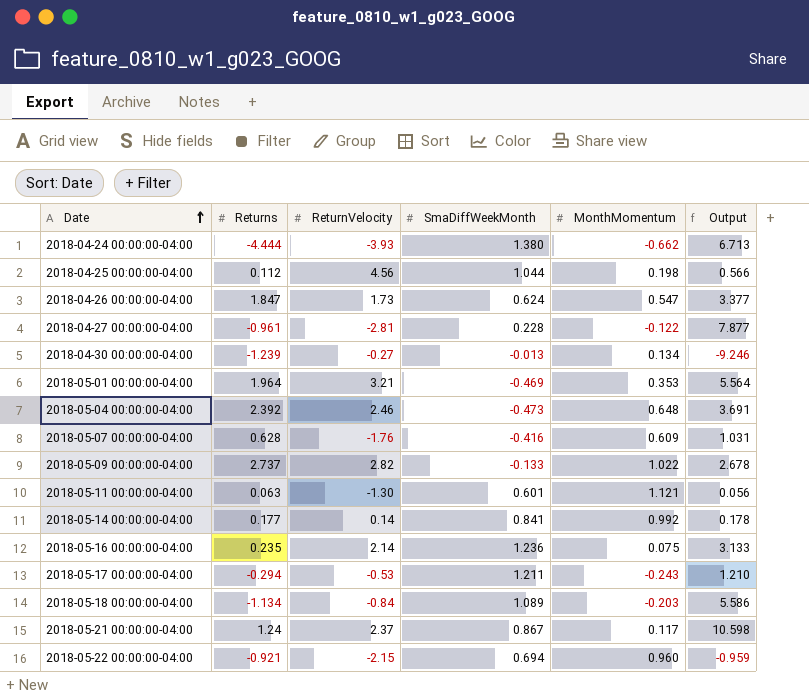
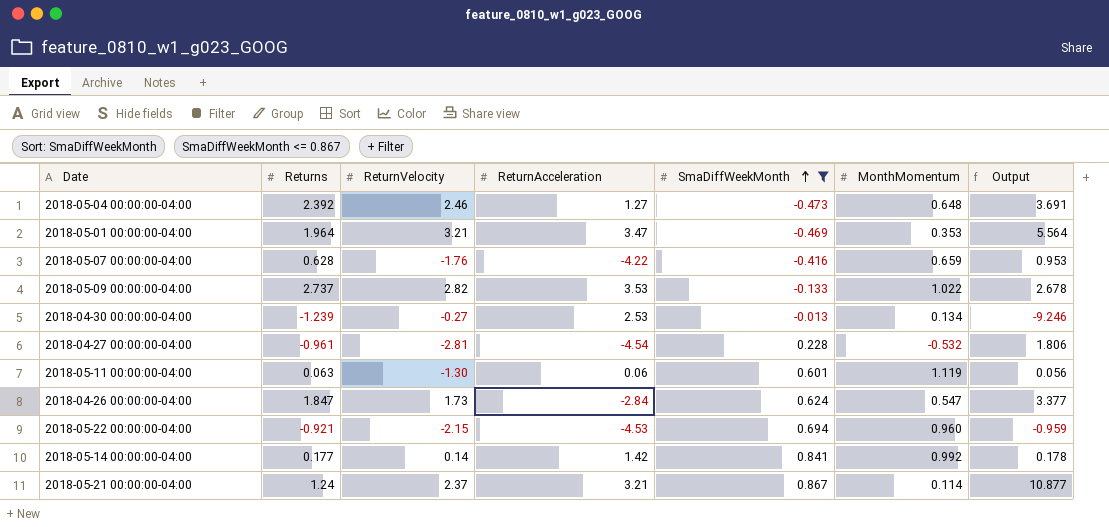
filter: none -> SmaDiffWeekMonth <= 0.867
row order: Date ascending -> SmaDiffWeekMonth ascending
column ReturnAcceleration | position: none -> 4
2018-05-07 00:00:00-04:00 | MonthMomentum: 0.609 -> 0.659
2018-05-07 00:00:00-04:00 | Output: 1.031 -> 0.953
2018-04-27 00:00:00-04:00 | MonthMomentum: -0.122 -> -0.532
2018-04-27 00:00:00-04:00 | Output: 7.877 -> 1.806
2018-05-11 00:00:00-04:00 | MonthMomentum: 1.121 -> 1.119
2018-05-21 00:00:00-04:00 | MonthMomentum: 0.117 -> 0.114
2018-05-21 00:00:00-04:00 | Output: 10.598 -> 10.877

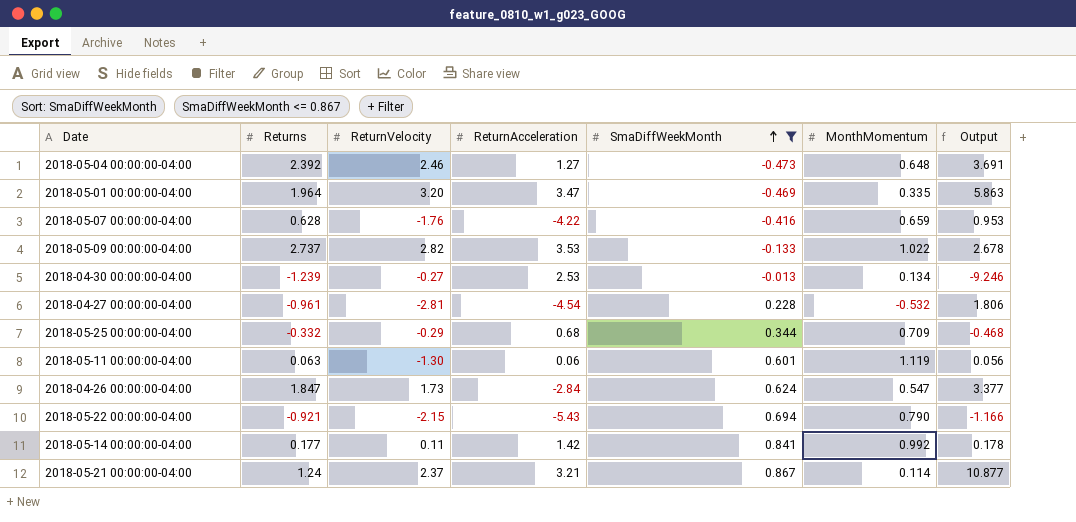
2018-05-01 00:00:00-04:00 | ReturnVelocity: 3.21 -> 3.20
2018-05-01 00:00:00-04:00 | MonthMomentum: 0.353 -> 0.335
2018-05-01 00:00:00-04:00 | Output: 5.564 -> 5.863
row 2018-05-25 00:00:00-04:00: none -> -0.332 | -0.29 | 0.68 | 0.344 | 0.709 | -0.468
2018-05-22 00:00:00-04:00 | ReturnAcceleration: -4.53 -> -5.43
2018-05-22 00:00:00-04:00 | MonthMomentum: 0.960 -> 0.790
2018-05-22 00:00:00-04:00 | Output: -0.959 -> -1.166
2018-05-14 00:00:00-04:00 | ReturnVelocity: 0.14 -> 0.11

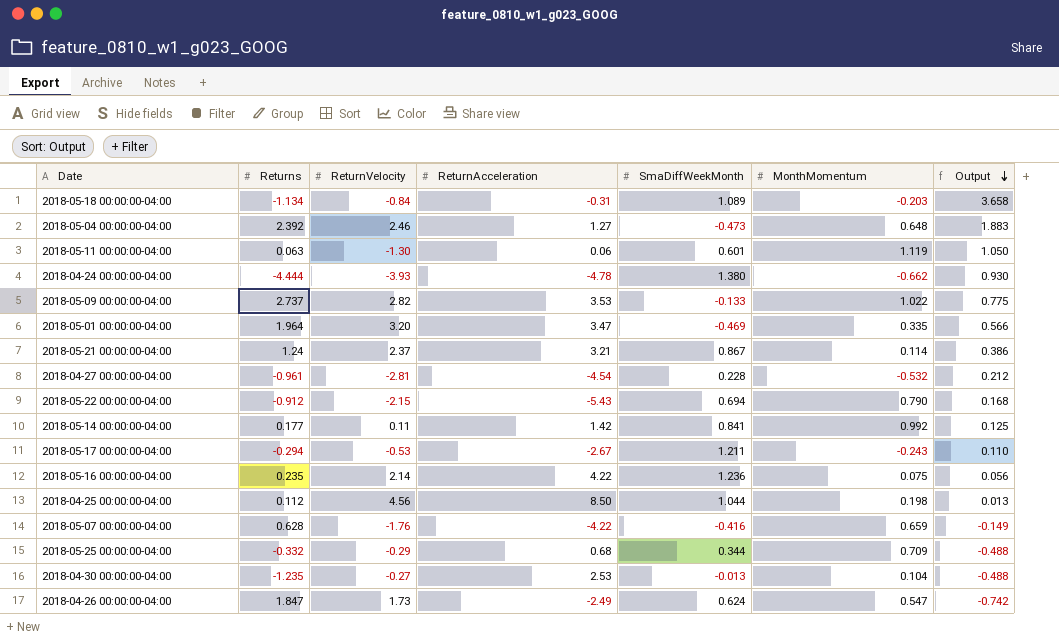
filter: SmaDiffWeekMonth <= 0.867 -> none
row order: SmaDiffWeekMonth ascending -> Output descending
column Output | formula: [Returns] / [MonthMomentum] -> [Returns] / [ReturnAcceleration]
2018-05-22 00:00:00-04:00 | Returns: -0.921 -> -0.912
2018-04-30 00:00:00-04:00 | Returns: -1.239 -> -1.235
2018-04-30 00:00:00-04:00 | MonthMomentum: 0.134 -> 0.104
2018-04-26 00:00:00-04:00 | ReturnAcceleration: -2.84 -> -2.49

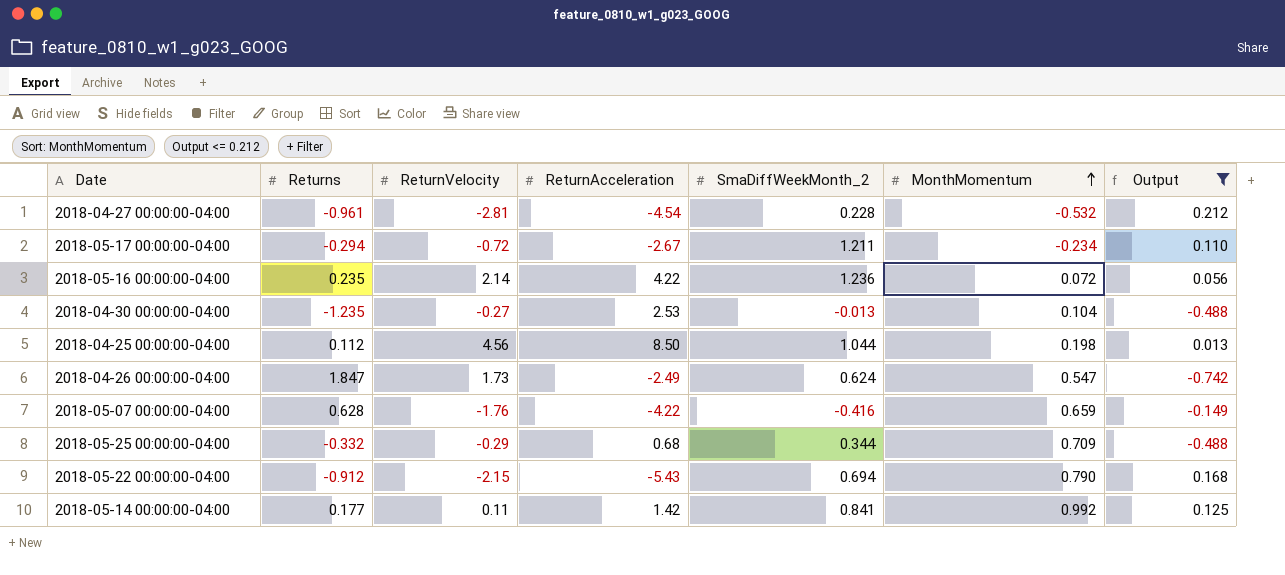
filter: none -> Output <= 0.212
row order: Output descending -> MonthMomentum ascending
column name: SmaDiffWeekMonth -> SmaDiffWeekMonth_2
2018-05-17 00:00:00-04:00 | ReturnVelocity: -0.53 -> -0.72
2018-05-17 00:00:00-04:00 | MonthMomentum: -0.243 -> -0.234
2018-05-16 00:00:00-04:00 | MonthMomentum: 0.075 -> 0.072

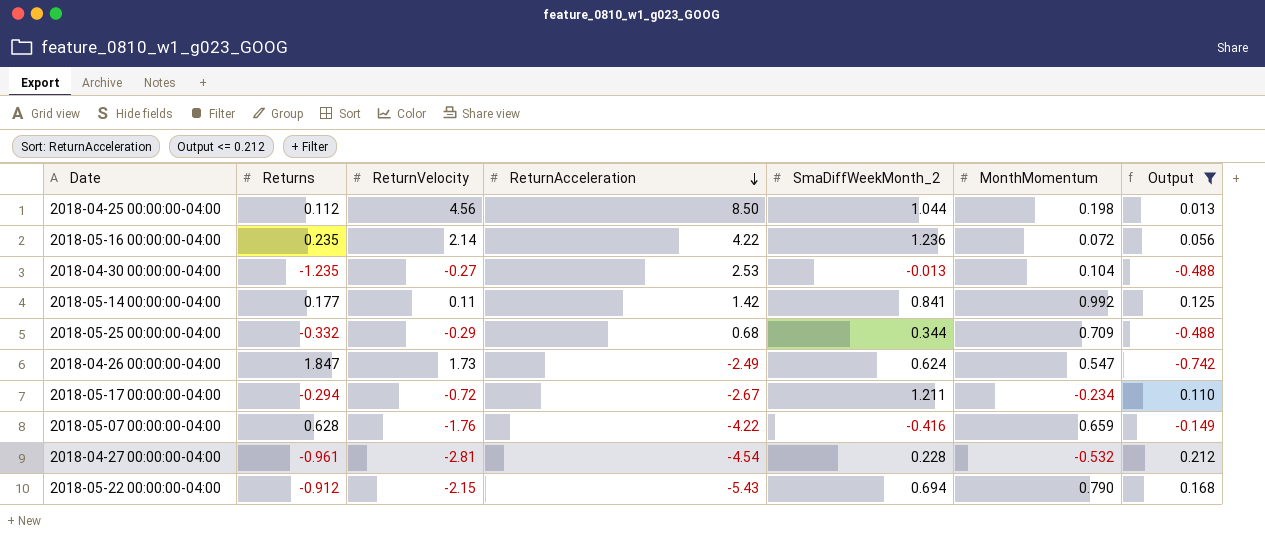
row order: MonthMomentum ascending -> ReturnAcceleration descending

